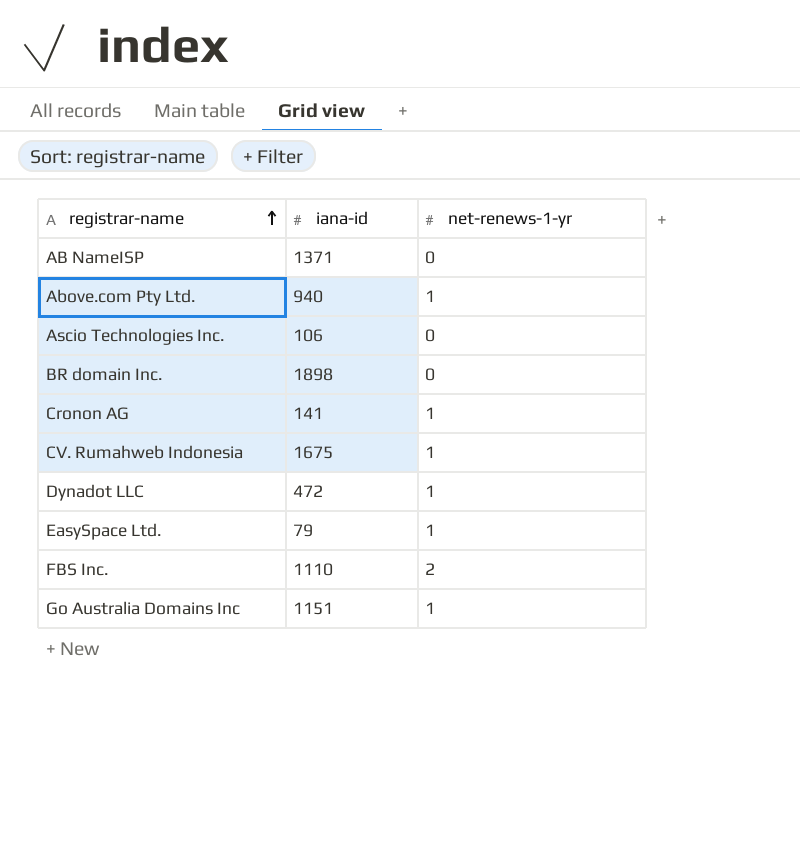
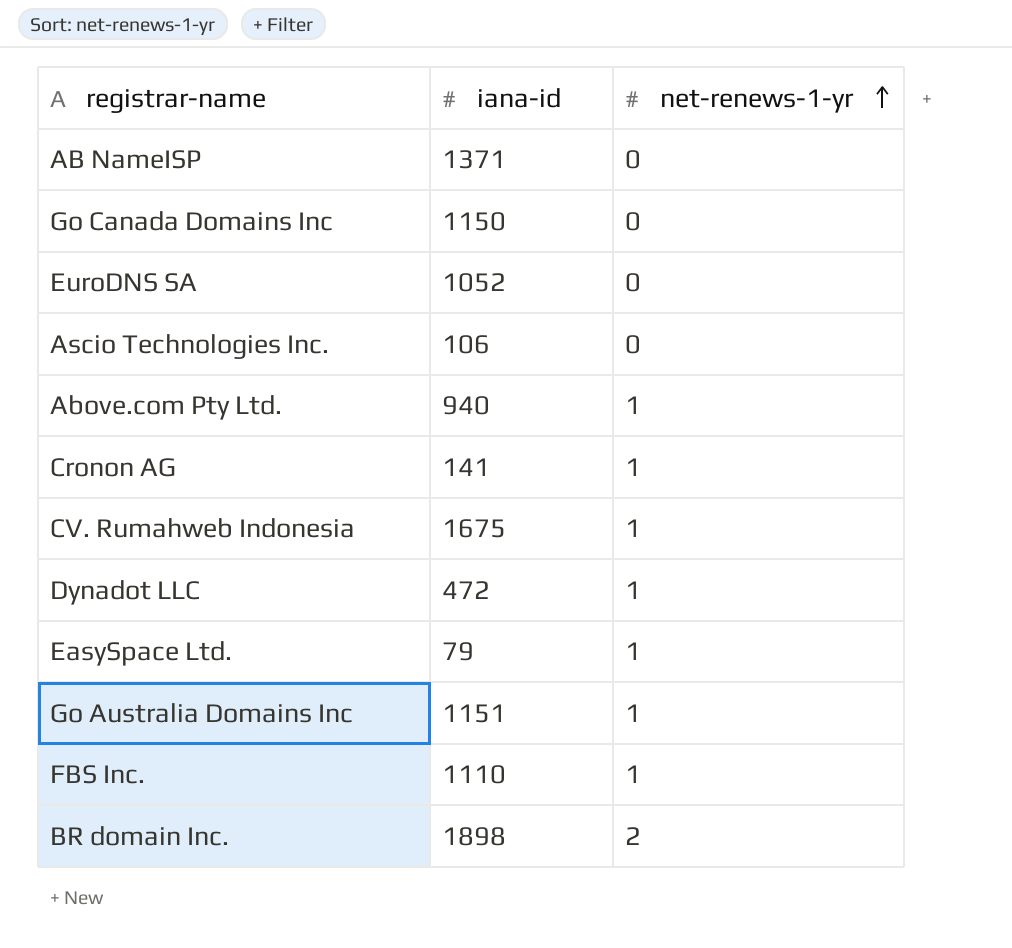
row order: registrar-name ascending -> net-renews-1-yr ascending
row Go Canada Domains Inc: none -> 1150 | 0
row EuroDNS SA: none -> 1052 | 0
FBS Inc. | net-renews-1-yr: 2 -> 1
BR domain Inc. | net-renews-1-yr: 0 -> 2

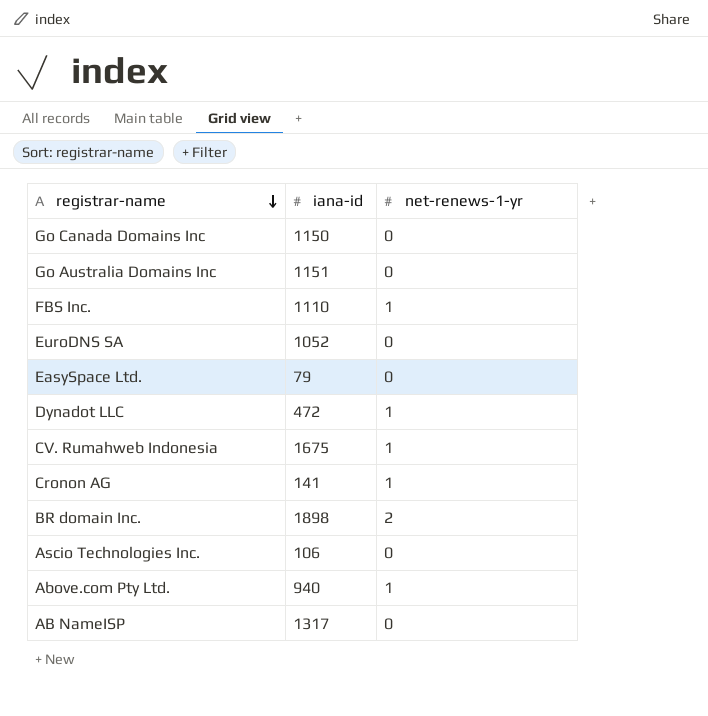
row order: net-renews-1-yr ascending -> registrar-name descending
Go Australia Domains Inc | net-renews-1-yr: 1 -> 0
EasySpace Ltd. | net-renews-1-yr: 1 -> 0
AB NameISP | iana-id: 1371 -> 1317

